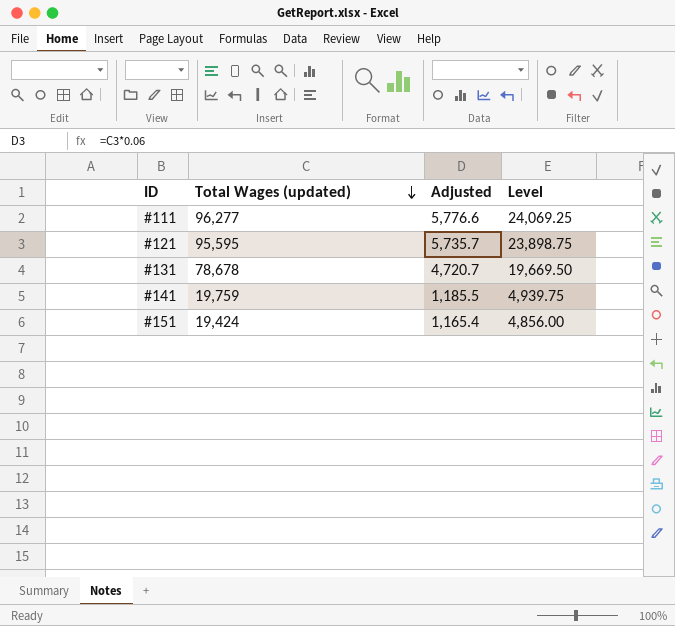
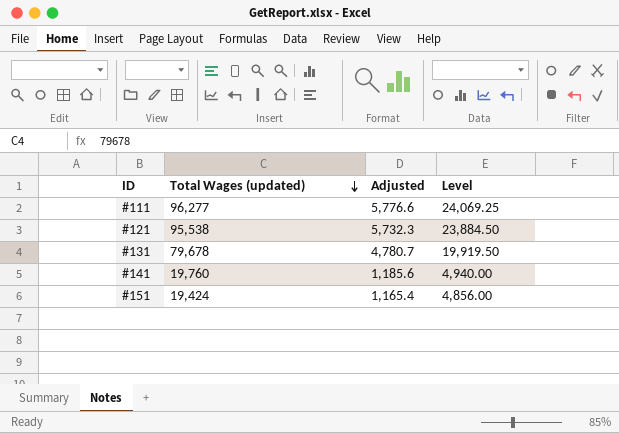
#121 | Total Wages (updated): 95,595 -> 95,538
#121 | Adjusted: 5,735.7 -> 5,732.3
#121 | Level: 23,898.75 -> 23,884.50
#131 | Total Wages (updated): 78,678 -> 79,678
#131 | Adjusted: 4,720.7 -> 4,780.7
#131 | Level: 19,669.50 -> 19,919.50
#141 | Total Wages (updated): 19,759 -> 19,760
#141 | Adjusted: 1,185.5 -> 1,185.6
#141 | Level: 4,939.75 -> 4,940.00

